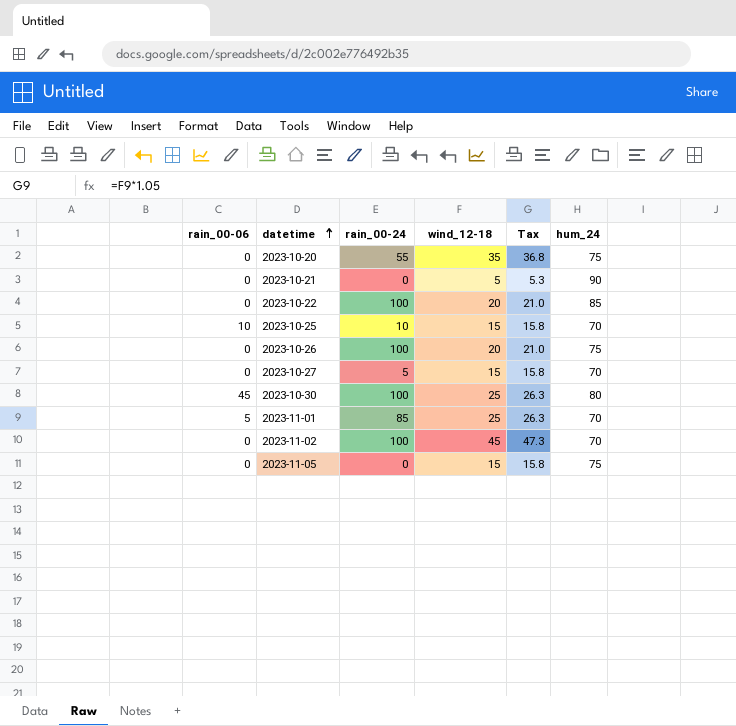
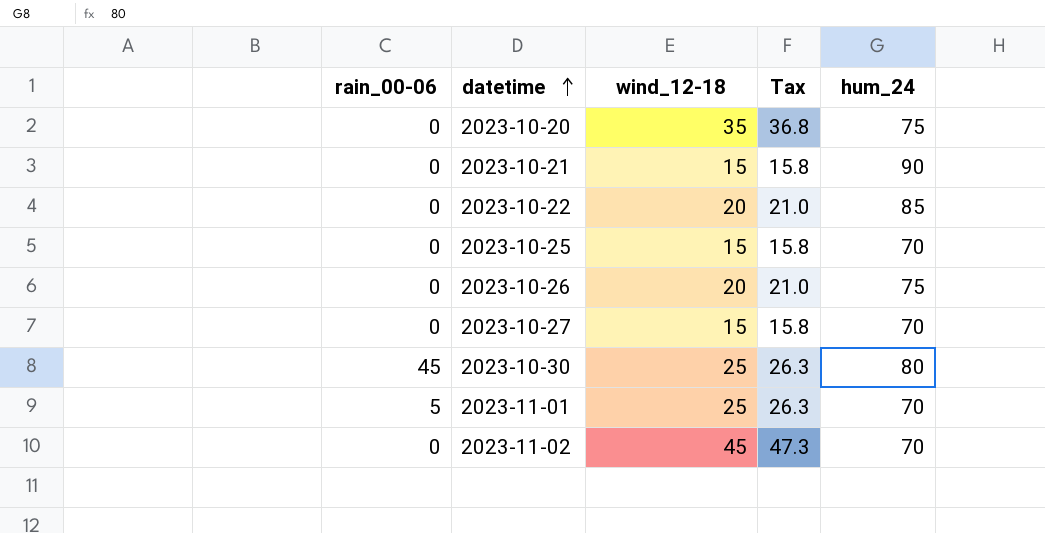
column rain_00-24 | position: 3 -> none
row 2023-11-05: 0 | 0 | 15 | 15.8 | 75 -> none
2023-10-21 | wind_12-18: 5 -> 15
2023-10-21 | Tax: 5.3 -> 15.8
2023-10-25 | rain_00-06: 10 -> 0

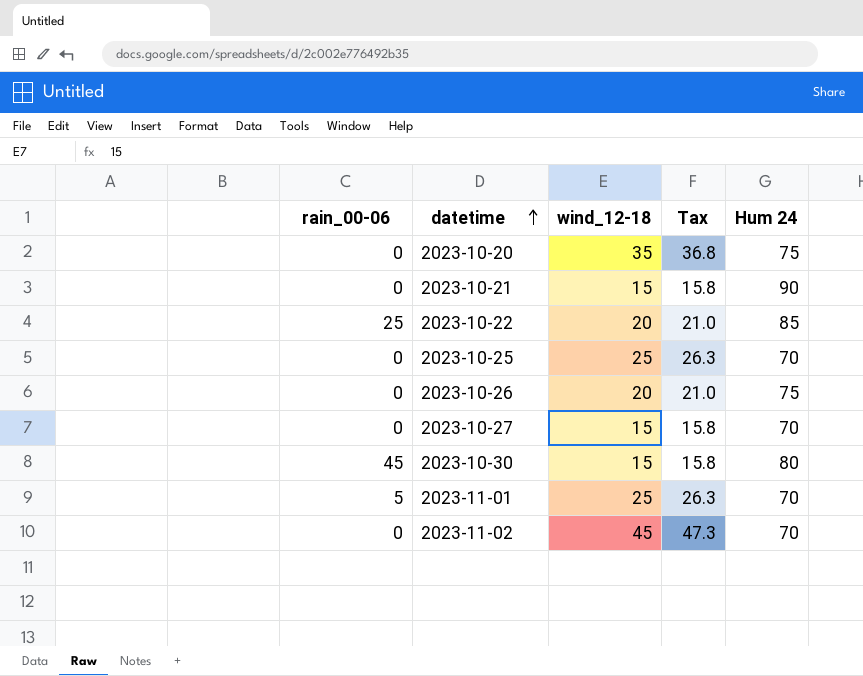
column name: hum_24 -> Hum 24
2023-10-22 | rain_00-06: 0 -> 25
2023-10-25 | wind_12-18: 15 -> 25
2023-10-25 | Tax: 15.8 -> 26.3
2023-10-30 | wind_12-18: 25 -> 15
2023-10-30 | Tax: 26.3 -> 15.8

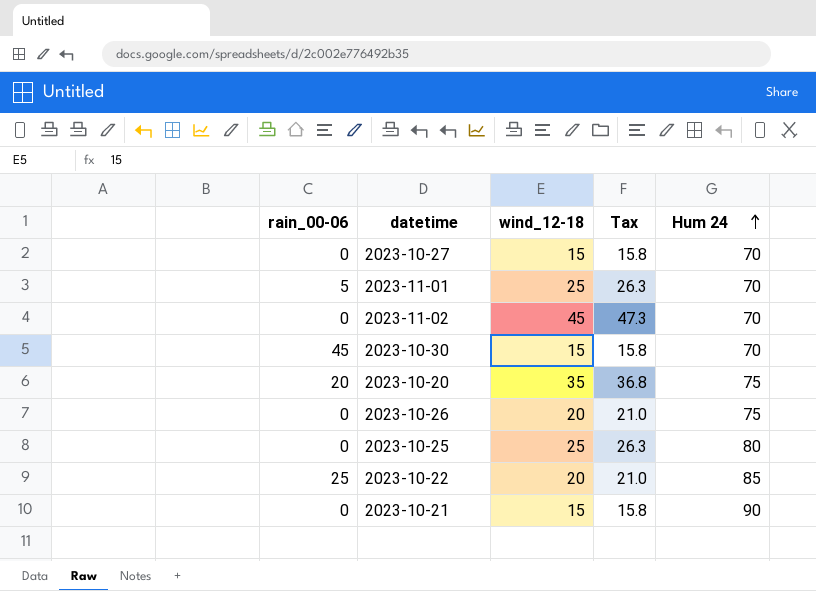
row order: datetime ascending -> Hum 24 ascending
2023-10-30 | Hum 24: 80 -> 70
2023-10-20 | rain_00-06: 0 -> 20
2023-10-25 | Hum 24: 70 -> 80

